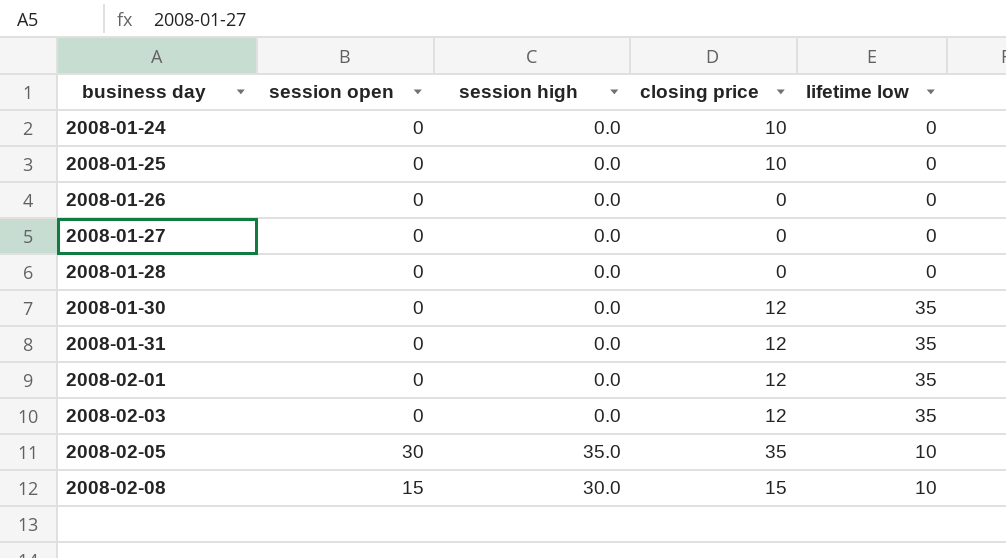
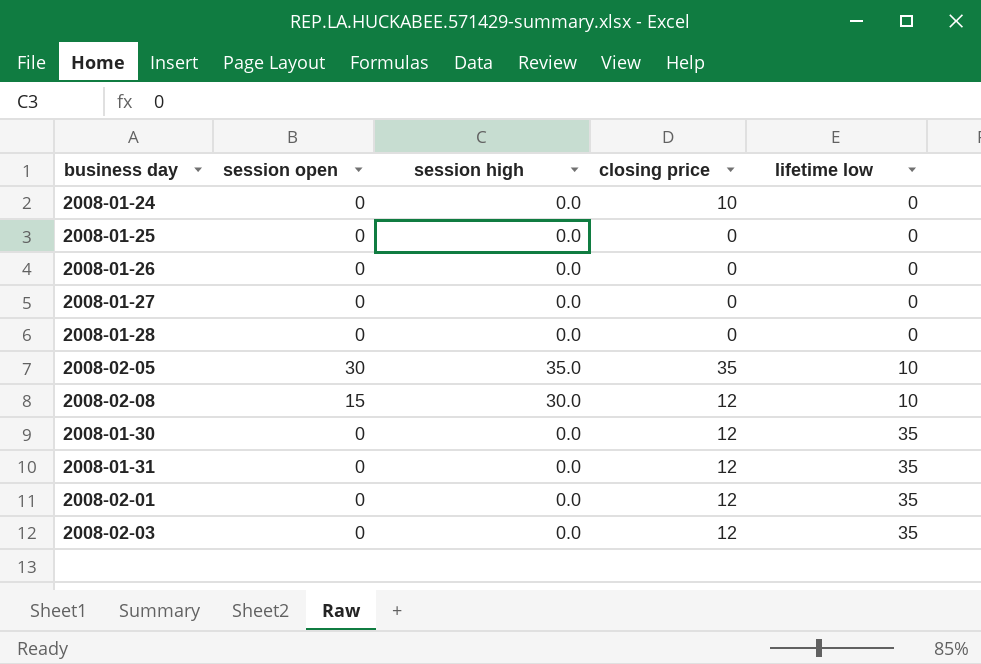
row order: business day ascending -> lifetime low ascending
2008-01-25 | closing price: 10 -> 0
2008-02-08 | closing price: 15 -> 12

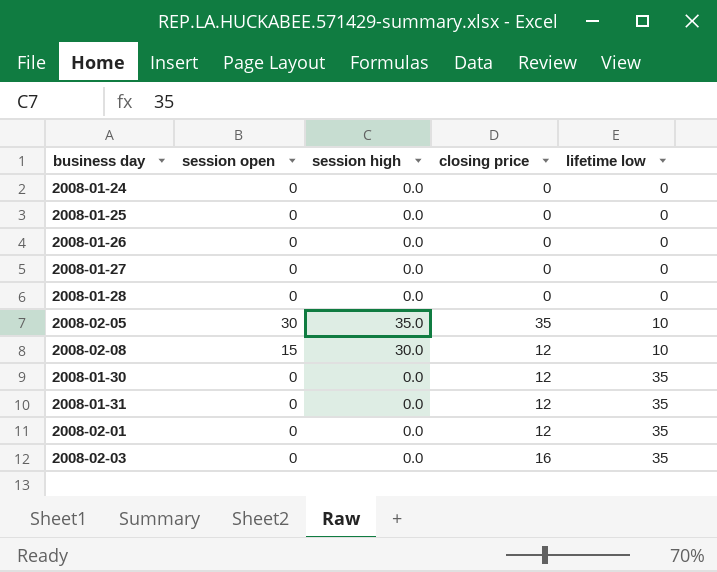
2008-01-24 | closing price: 10 -> 0
2008-02-03 | closing price: 12 -> 16

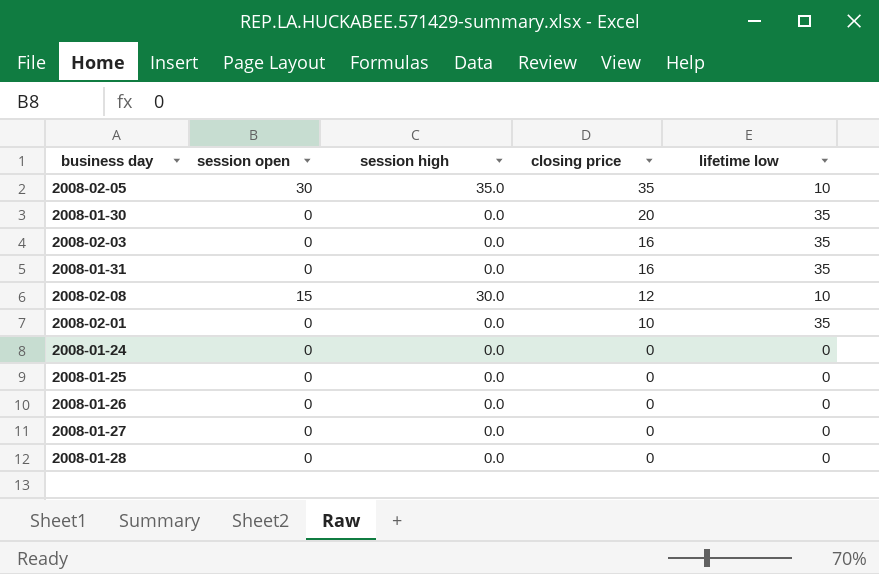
row order: lifetime low ascending -> closing price descending
2008-01-30 | closing price: 12 -> 20
2008-01-31 | closing price: 12 -> 16
2008-02-01 | closing price: 12 -> 10

